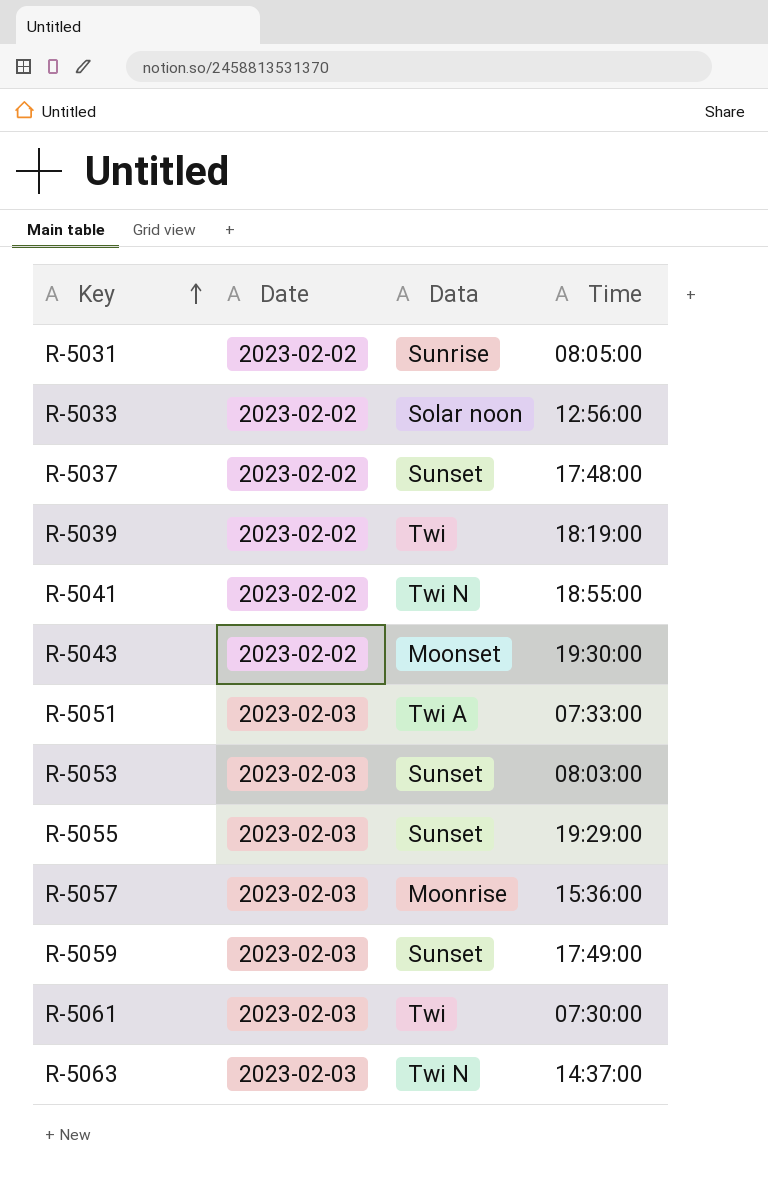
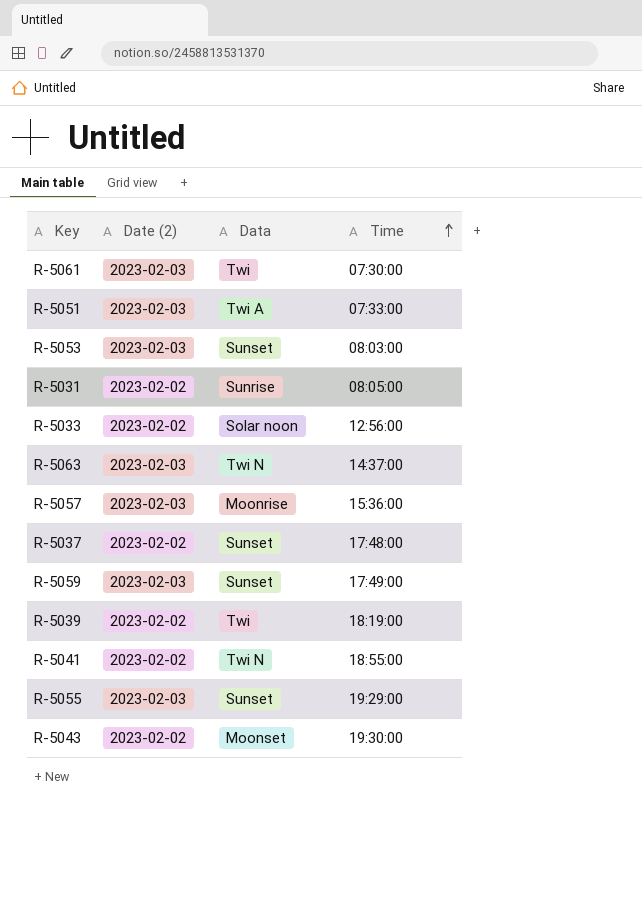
row order: Key ascending -> Time ascending
column name: Date -> Date (2)

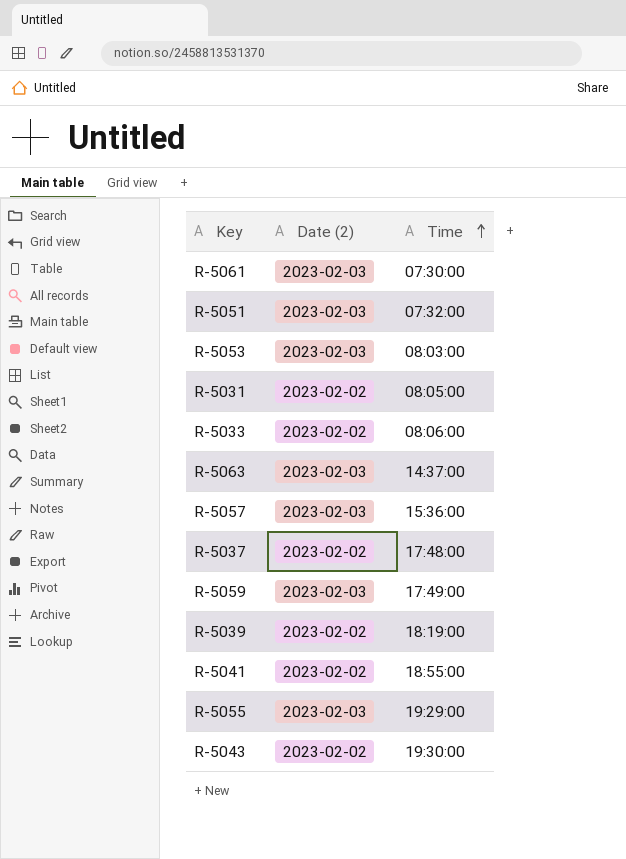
column Data | position: 3 -> none
R-5051 | Time: 07:33:00 -> 07:32:00
R-5033 | Time: 12:56:00 -> 08:06:00

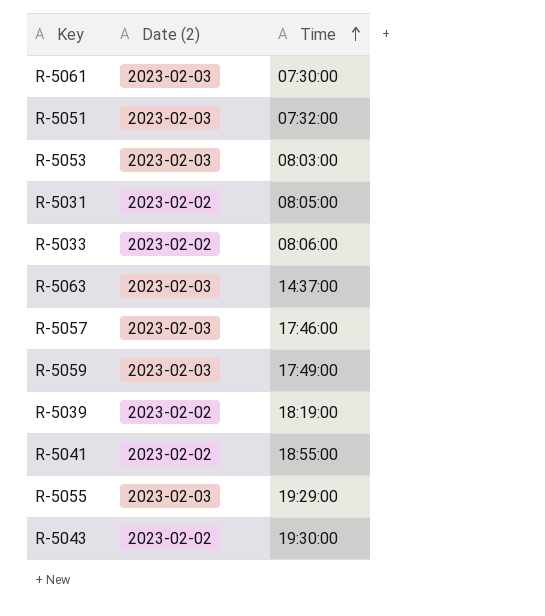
row R-5037: 2023-02-02 | 17:48:00 -> none
R-5057 | Time: 15:36:00 -> 17:46:00

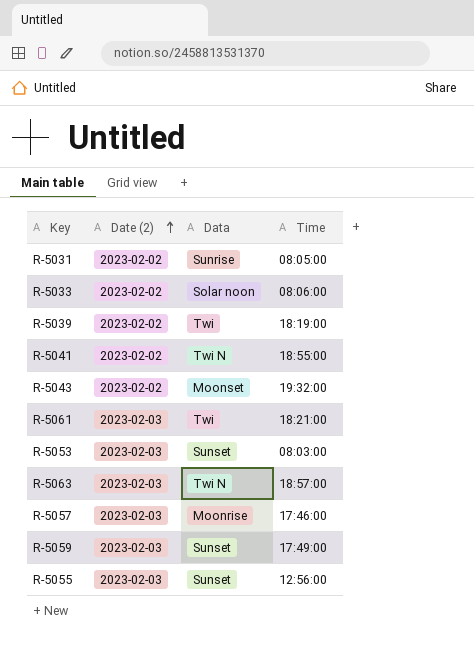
row order: Time ascending -> Date (2) ascending
column Data | position: none -> 3
row R-5051: 2023-02-03 | 07:32:00 -> none
R-5043 | Time: 19:30:00 -> 19:32:00
R-5061 | Time: 07:30:00 -> 18:21:00
R-5063 | Time: 14:37:00 -> 18:57:00
R-5055 | Time: 19:29:00 -> 12:56:00

